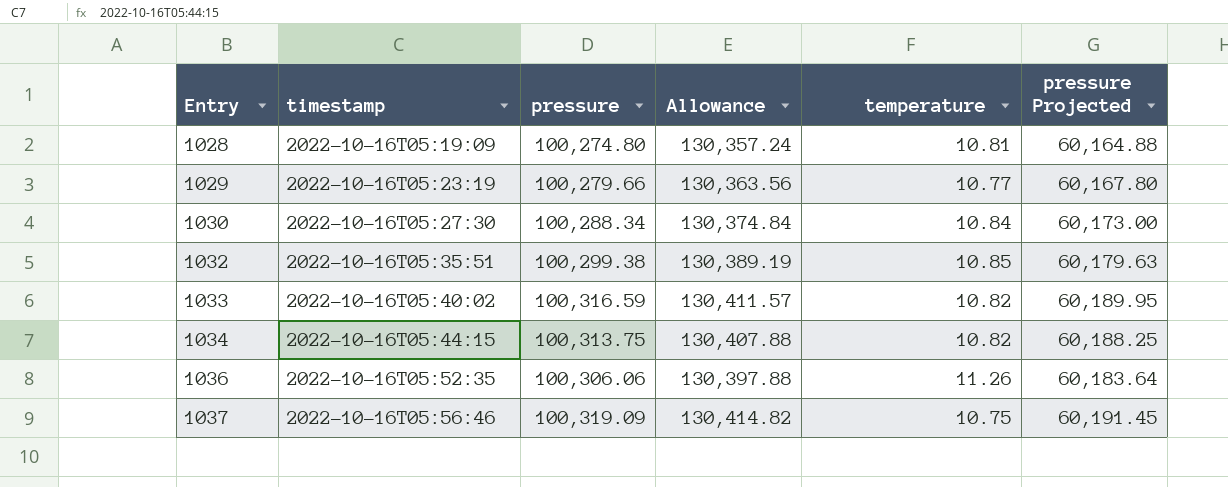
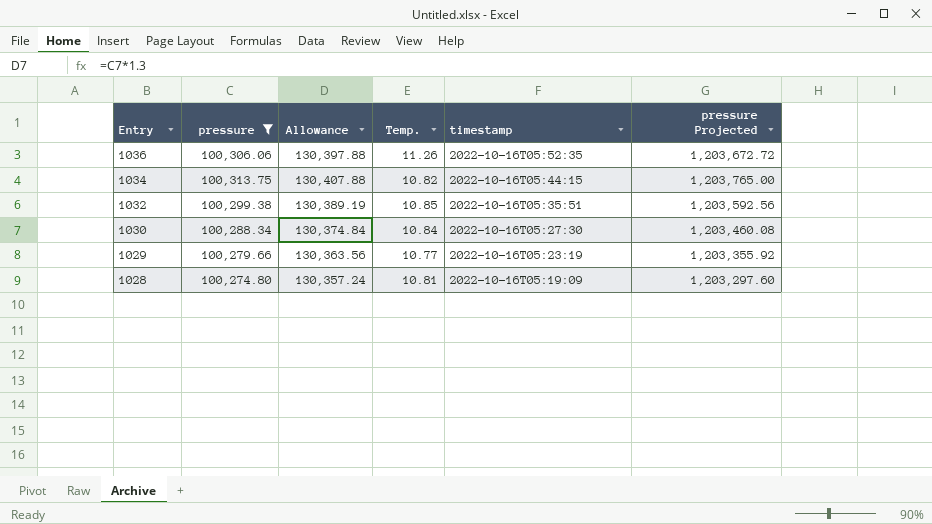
filter: none -> pressure <= 100,313.75
row order: Entry ascending -> Entry descending
column name: temperature -> Temp.
column timestamp | position: 2 -> 5
column pressure Projected | formula: [pressure] * 0.6 -> [pressure] * 12

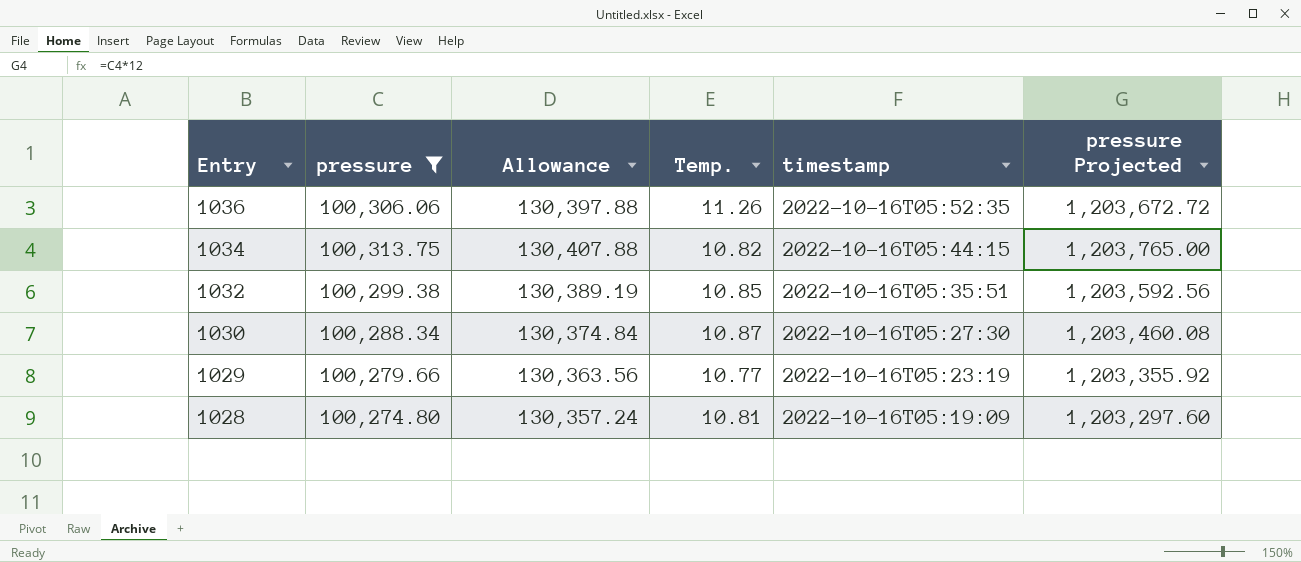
1030 | Temp.: 10.84 -> 10.87

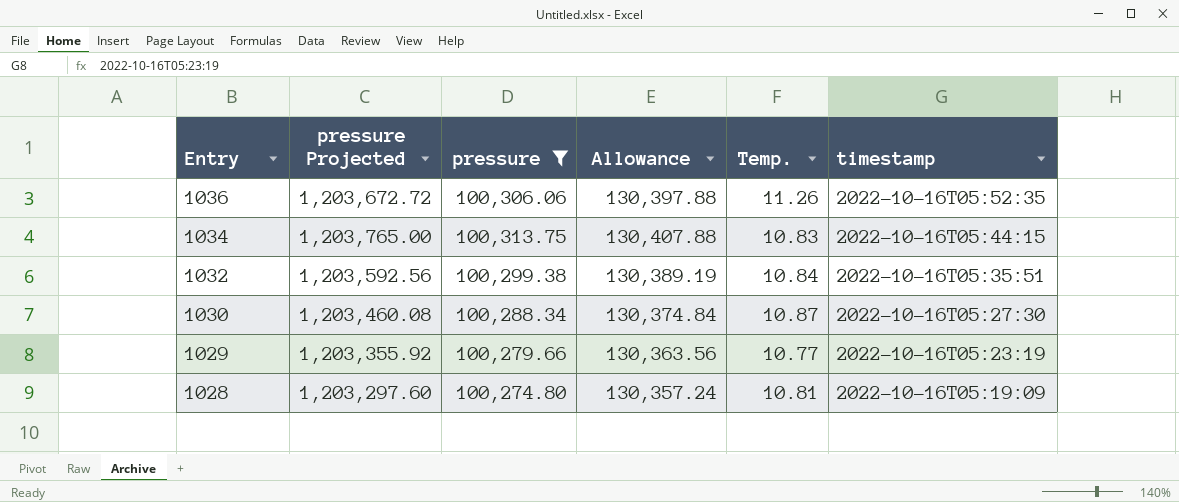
column pressure Projected | position: 6 -> 2
1034 | Temp.: 10.82 -> 10.83
1032 | Temp.: 10.85 -> 10.84

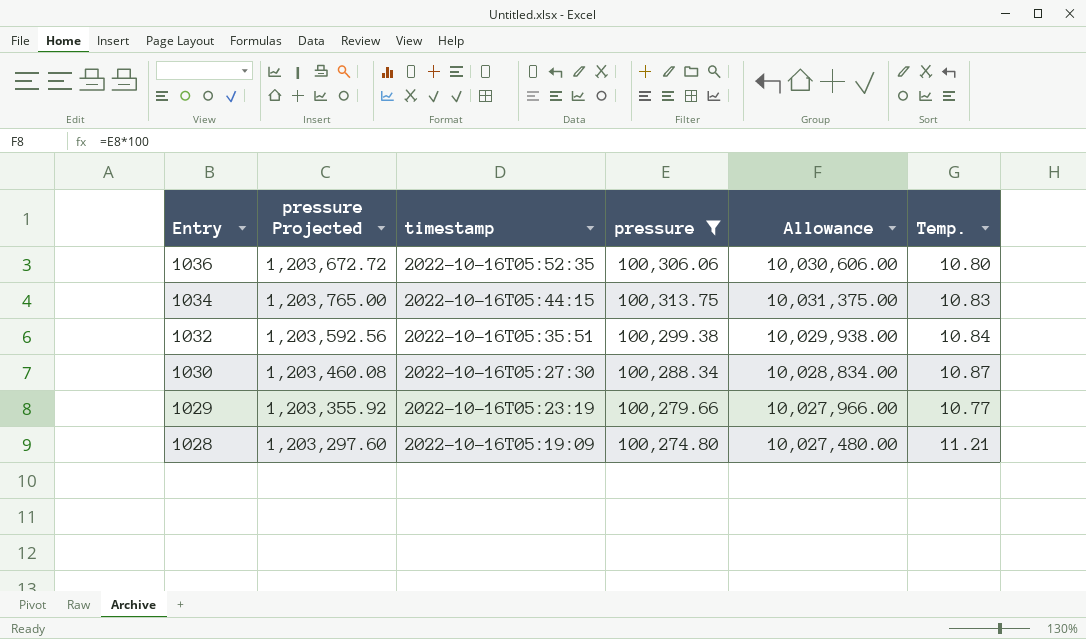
column timestamp | position: 6 -> 3
column Allowance | formula: [pressure] * 1.3 -> [pressure] * 100
1036 | Temp.: 11.26 -> 10.80
1028 | Temp.: 10.81 -> 11.21

